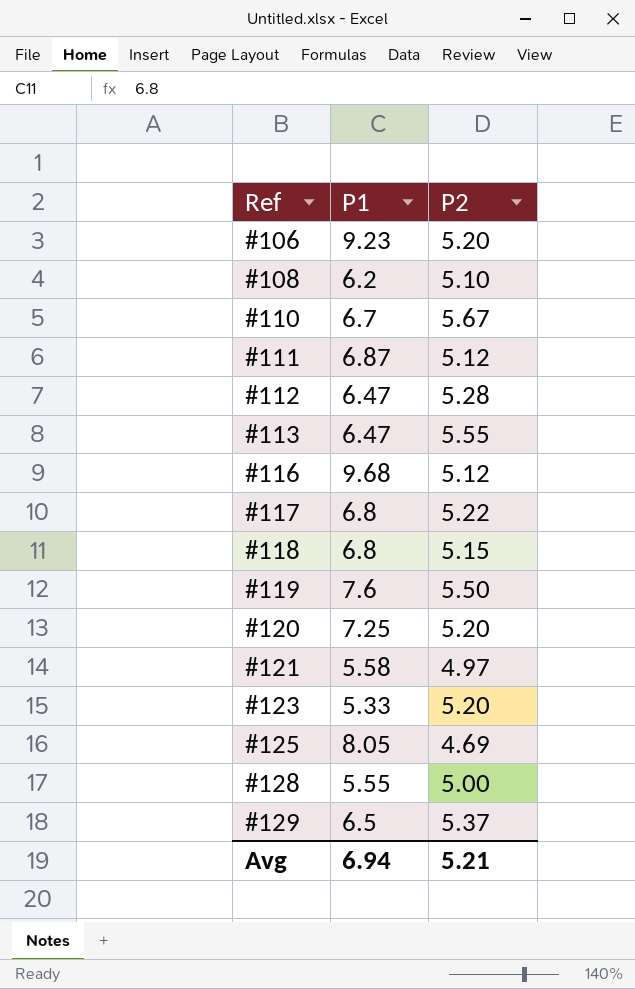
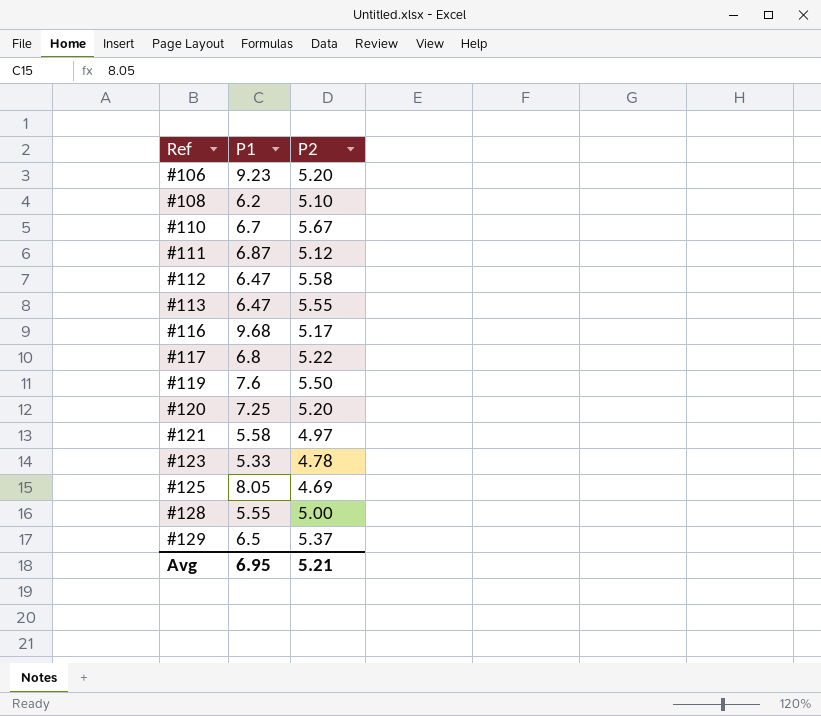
row #118: 6.8 | 5.15 -> none
#112 | P2: 5.28 -> 5.58
#116 | P2: 5.12 -> 5.17
#123 | P2: 5.20 -> 4.78
Avg | P1: 6.94 -> 6.95

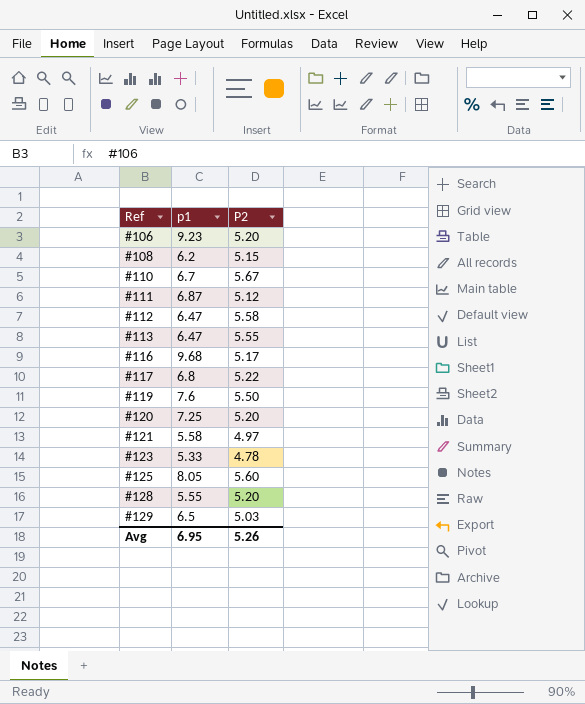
column name: P1 -> p1
#108 | P2: 5.10 -> 5.15
#125 | P2: 4.69 -> 5.60
#128 | P2: 5.00 -> 5.20
#129 | P2: 5.37 -> 5.03
Avg | P2: 5.21 -> 5.26

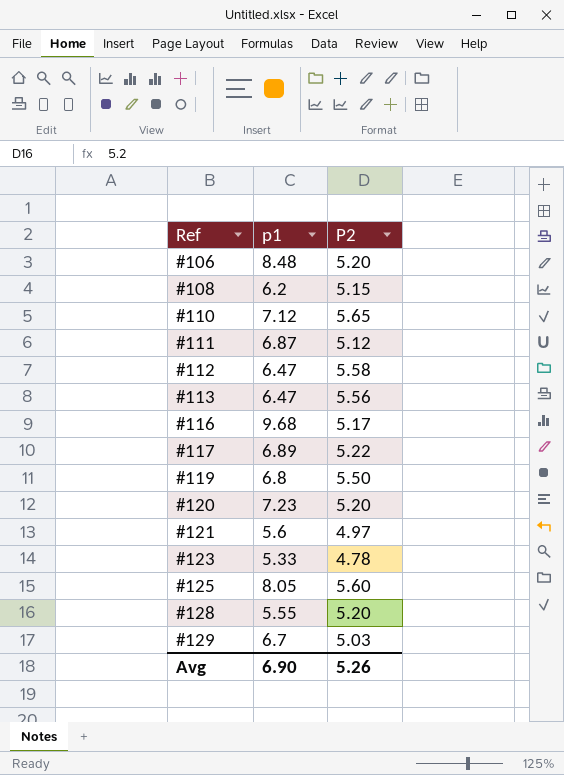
#106 | p1: 9.23 -> 8.48
#110 | p1: 6.7 -> 7.12
#110 | P2: 5.67 -> 5.65
#113 | P2: 5.55 -> 5.56
#117 | p1: 6.8 -> 6.89
#119 | p1: 7.6 -> 6.8
#120 | p1: 7.25 -> 7.23
#121 | p1: 5.58 -> 5.6
#129 | p1: 6.5 -> 6.7
Avg | p1: 6.95 -> 6.90

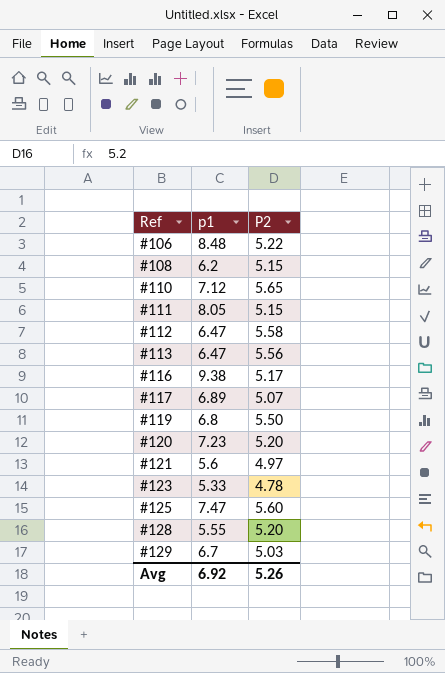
#106 | P2: 5.20 -> 5.22
#111 | p1: 6.87 -> 8.05
#111 | P2: 5.12 -> 5.15
#116 | p1: 9.68 -> 9.38
#117 | P2: 5.22 -> 5.07
#125 | p1: 8.05 -> 7.47
Avg | p1: 6.90 -> 6.92

